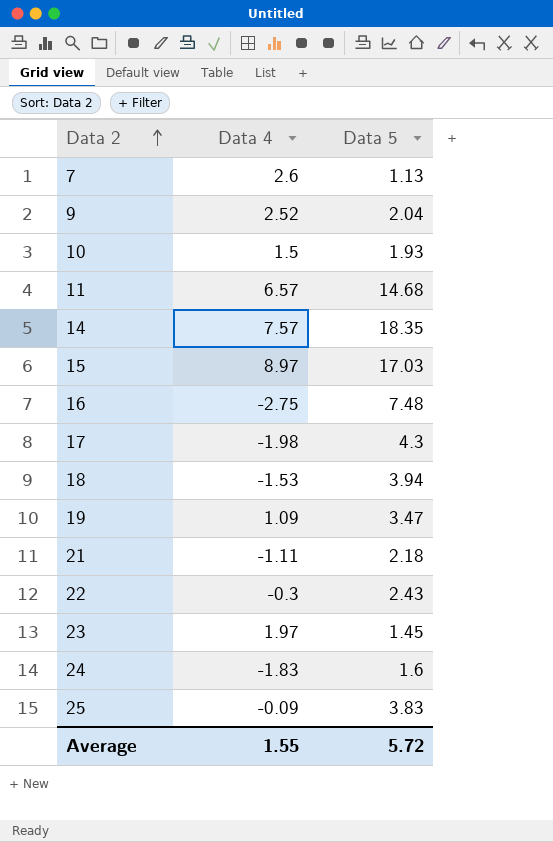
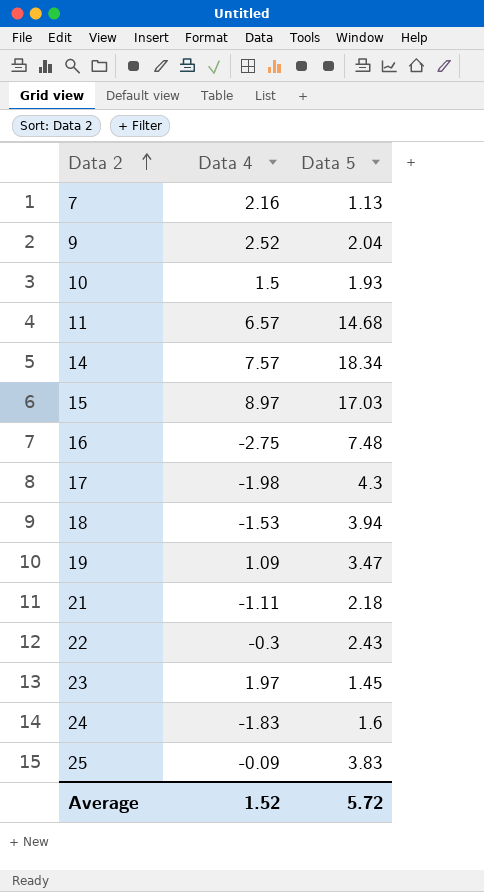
7 | Data 4: 2.6 -> 2.16
14 | Data 5: 18.35 -> 18.34
Average | Data 4: 1.55 -> 1.52

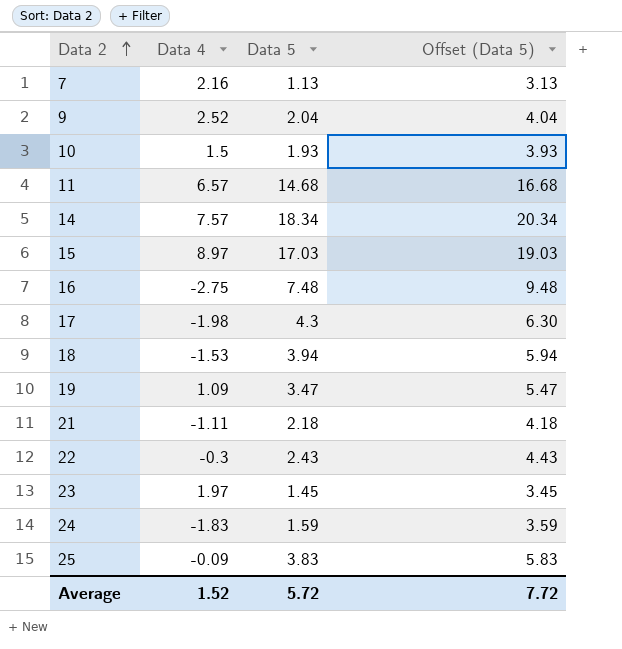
column Offset (Data 5) | formula: none -> [Data 5] + 2
24 | Data 5: 1.6 -> 1.59

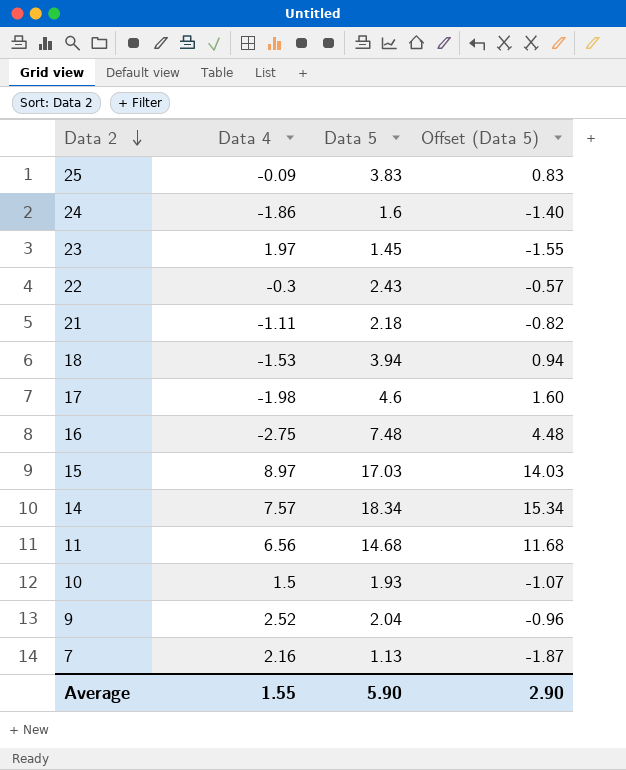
row order: Data 2 ascending -> Data 2 descending
column Offset (Data 5) | formula: [Data 5] + 2 -> [Data 5] - 3
row 19: 1.09 | 3.47 | 5.47 -> none
24 | Data 4: -1.83 -> -1.86
24 | Data 5: 1.59 -> 1.6
17 | Data 5: 4.3 -> 4.6
11 | Data 4: 6.57 -> 6.56
Average | Data 4: 1.52 -> 1.55
Average | Data 5: 5.72 -> 5.90
Average | Offset (Data 5): 7.72 -> 2.90

